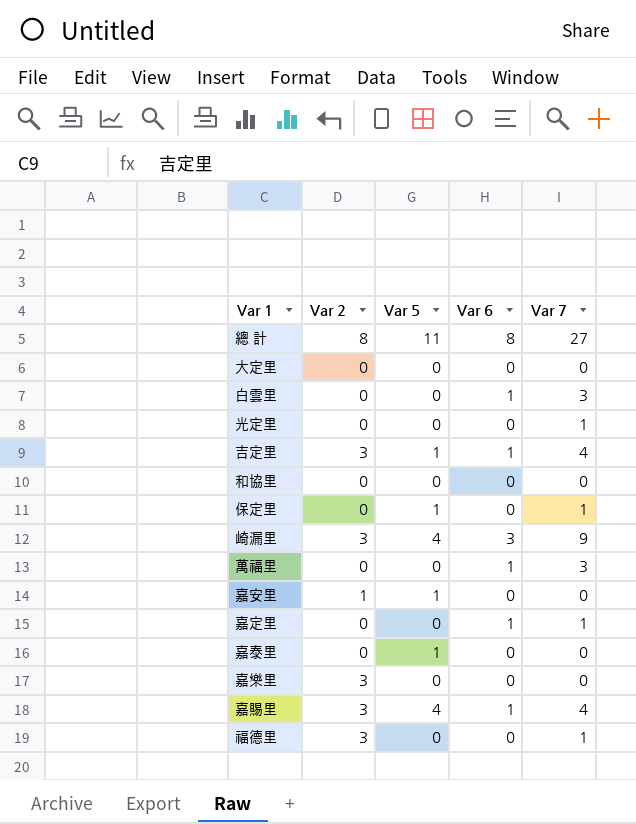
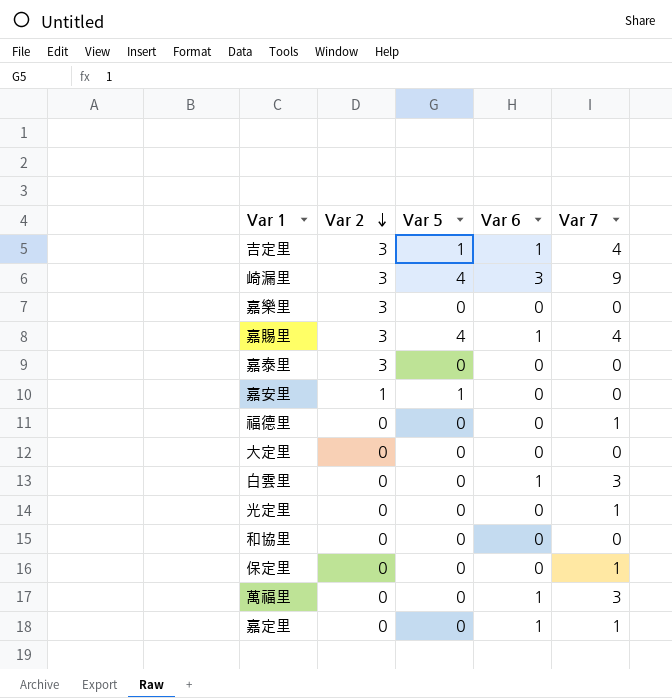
row order: none -> Var 2 descending
row 總 計: 8 | 11 | 8 | 27 -> none
嘉泰里 | Var 2: 0 -> 3
嘉泰里 | Var 5: 1 -> 0
福德里 | Var 2: 3 -> 0
保定里 | Var 5: 1 -> 0

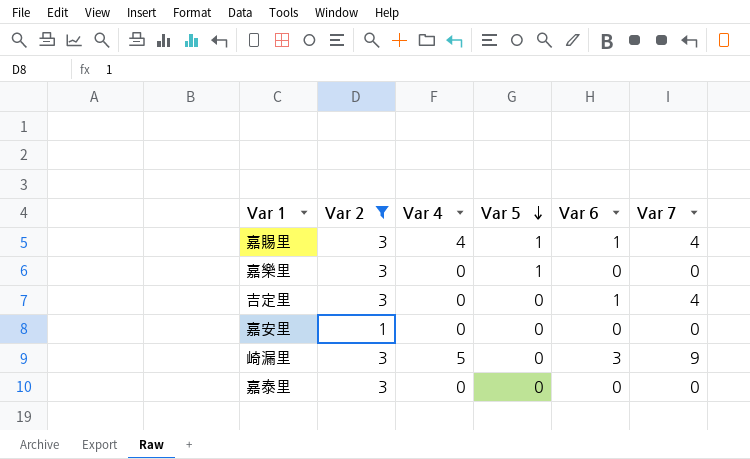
filter: none -> Var 2 != 0
row order: Var 2 descending -> Var 5 descending
column Var 4 | position: none -> 3
嘉賜里 | Var 5: 4 -> 1
嘉樂里 | Var 5: 0 -> 1
吉定里 | Var 5: 1 -> 0
嘉安里 | Var 5: 1 -> 0
崎漏里 | Var 5: 4 -> 0

